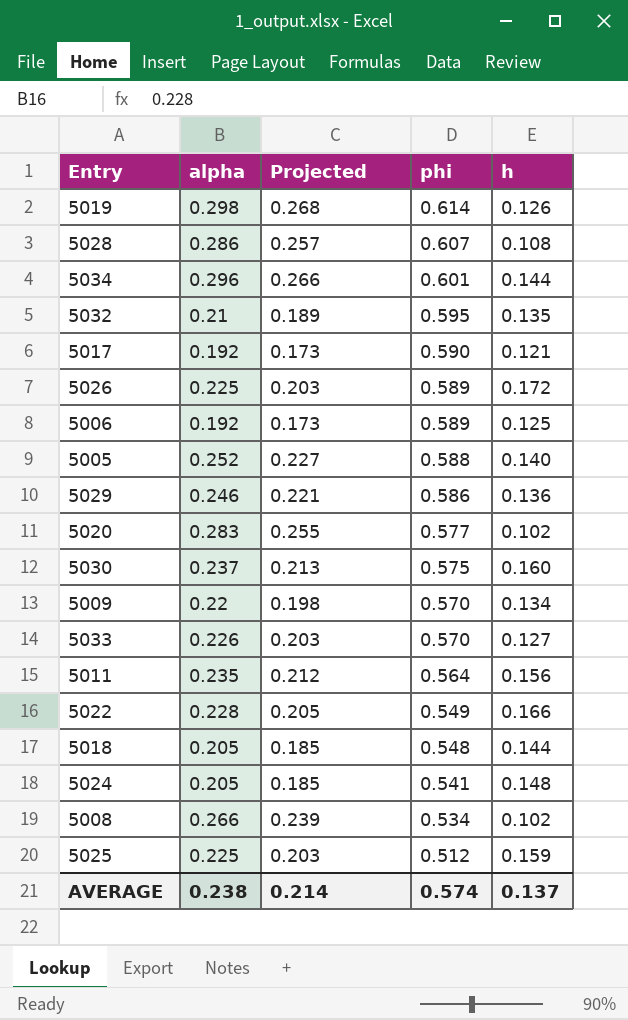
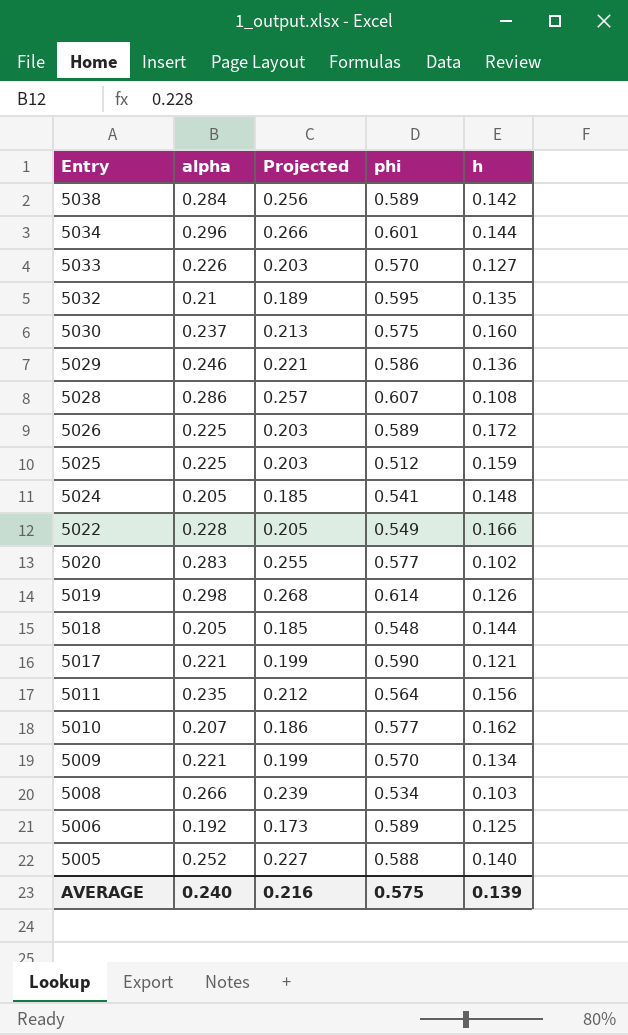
row order: phi descending -> Entry descending
row 5038: none -> 0.284 | 0.256 | 0.589 | 0.142
5017 | alpha: 0.192 -> 0.221
5017 | Projected: 0.173 -> 0.199
row 5010: none -> 0.207 | 0.186 | 0.577 | 0.162
5009 | alpha: 0.22 -> 0.221
5009 | Projected: 0.198 -> 0.199
5008 | h: 0.102 -> 0.103
AVERAGE | alpha: 0.238 -> 0.240
AVERAGE | Projected: 0.214 -> 0.216
AVERAGE | phi: 0.574 -> 0.575
AVERAGE | h: 0.137 -> 0.139

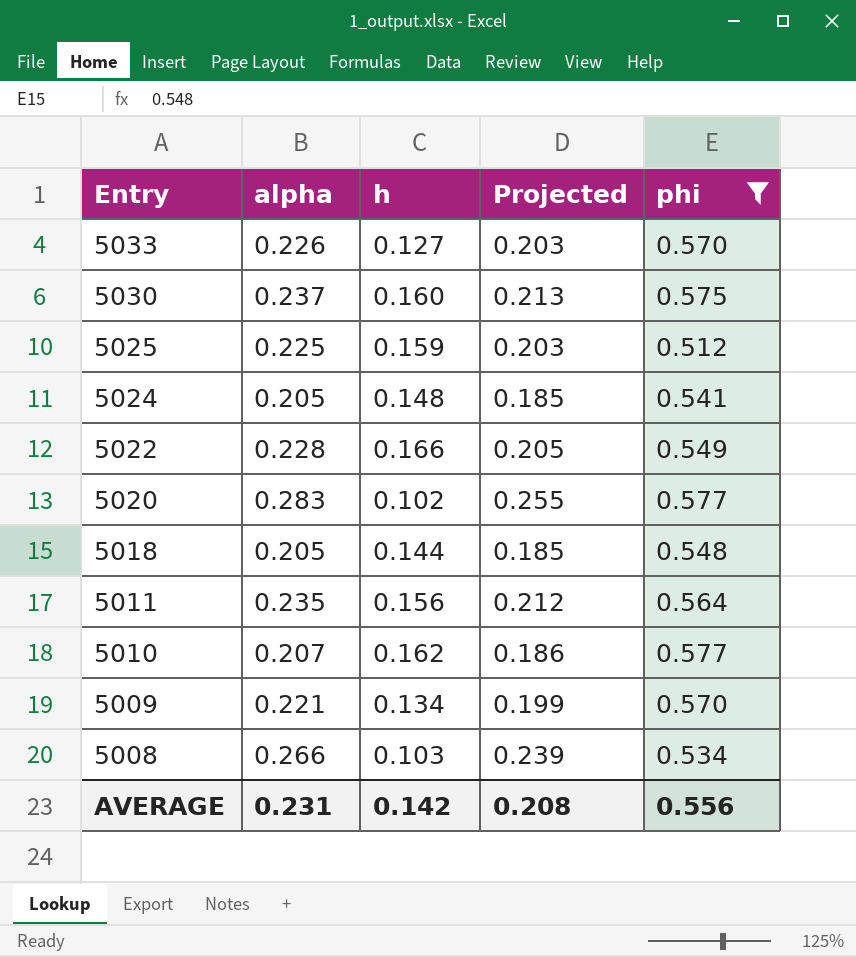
filter: none -> phi <= 0.577
column h | position: 5 -> 3
AVERAGE | alpha: 0.240 -> 0.231
AVERAGE | h: 0.139 -> 0.142
AVERAGE | Projected: 0.216 -> 0.208
AVERAGE | phi: 0.575 -> 0.556

